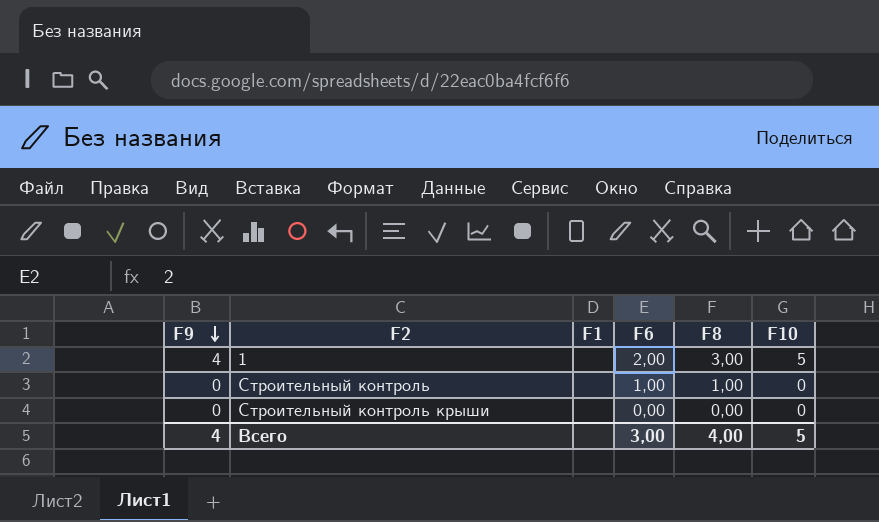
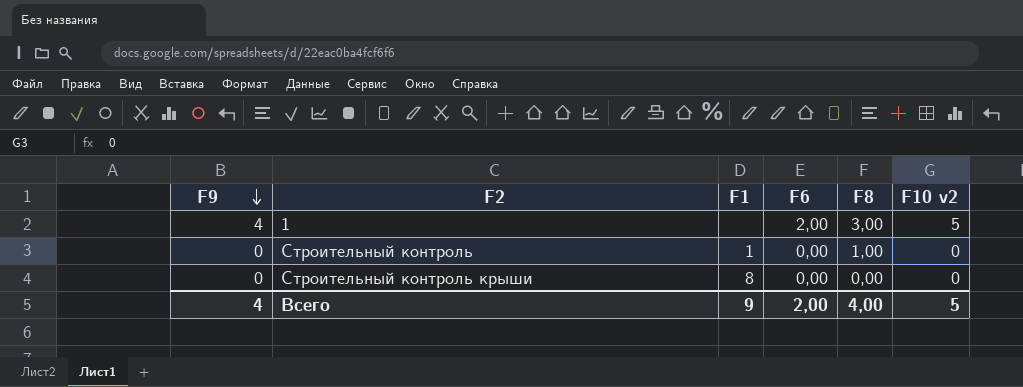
column name: F10 -> F10 v2
Строительный контроль | F1: none -> 1
Строительный контроль | F6: 1,00 -> 0,00
Строительный контроль крыши | F1: none -> 8
Всего | F1: none -> 9
Всего | F6: 3,00 -> 2,00

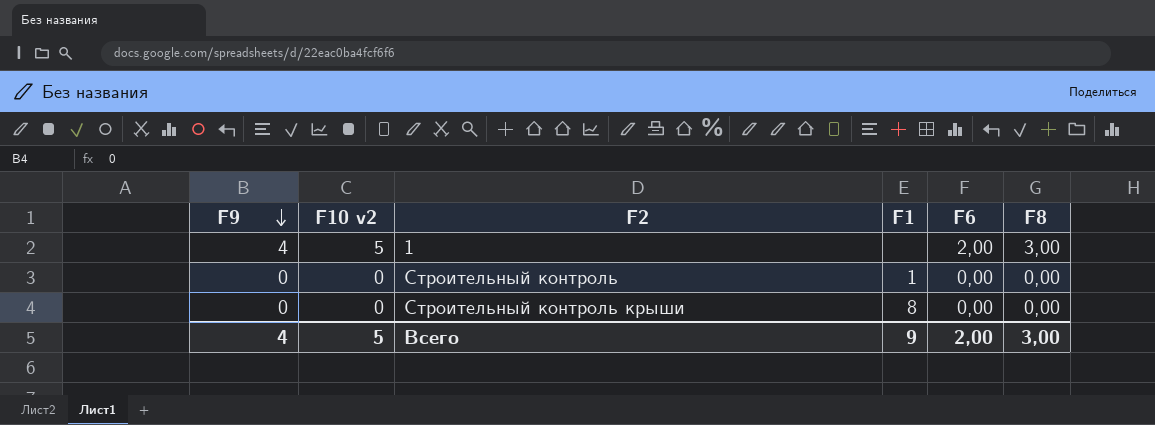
column F10 v2 | position: 6 -> 2
Строительный контроль | F8: 1,00 -> 0,00
Всего | F8: 4,00 -> 3,00

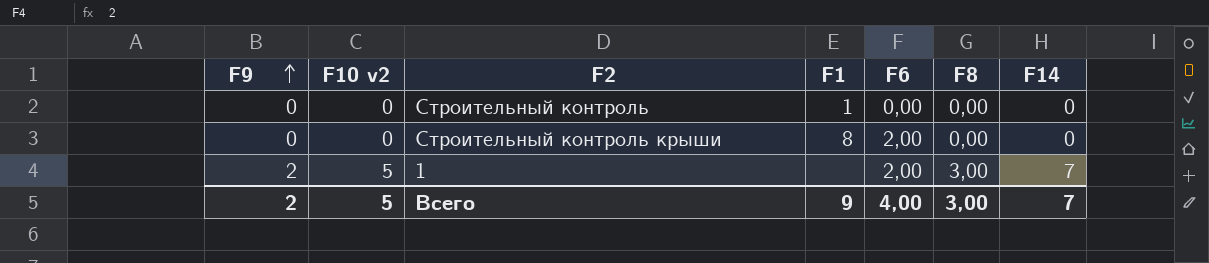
row order: F9 descending -> F9 ascending
column F14 | position: none -> 7
Строительный контроль крыши | F6: 0,00 -> 2,00
1 | F9: 4 -> 2
Всего | F9: 4 -> 2
Всего | F6: 2,00 -> 4,00

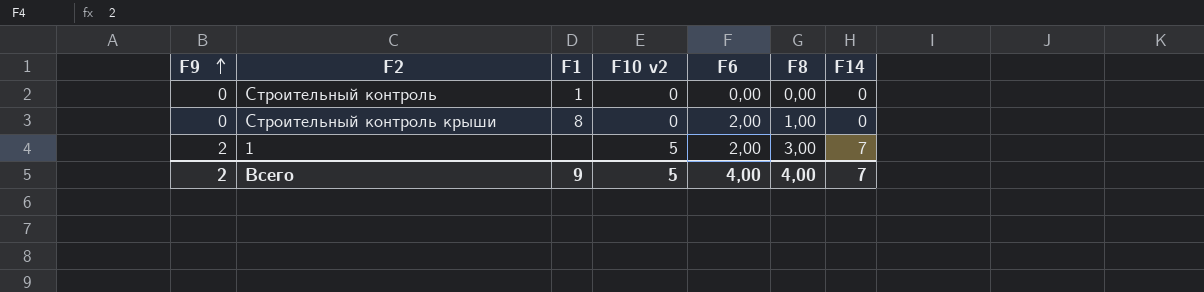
column F10 v2 | position: 2 -> 4
Строительный контроль крыши | F8: 0,00 -> 1,00
Всего | F8: 3,00 -> 4,00

